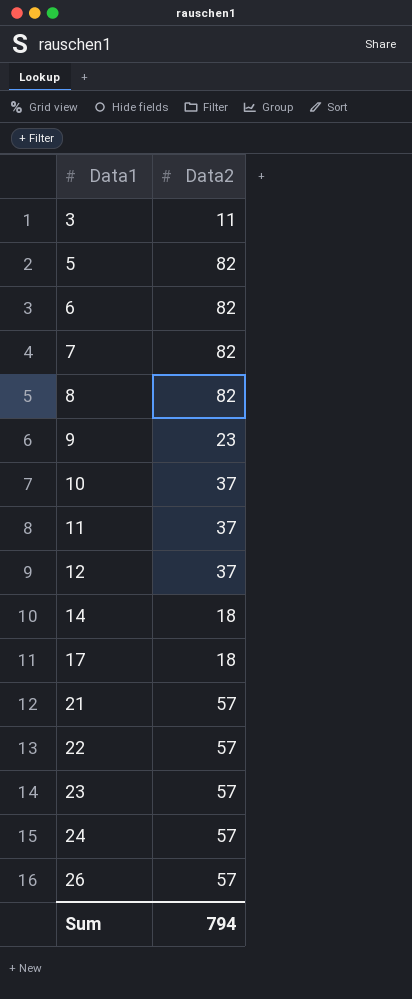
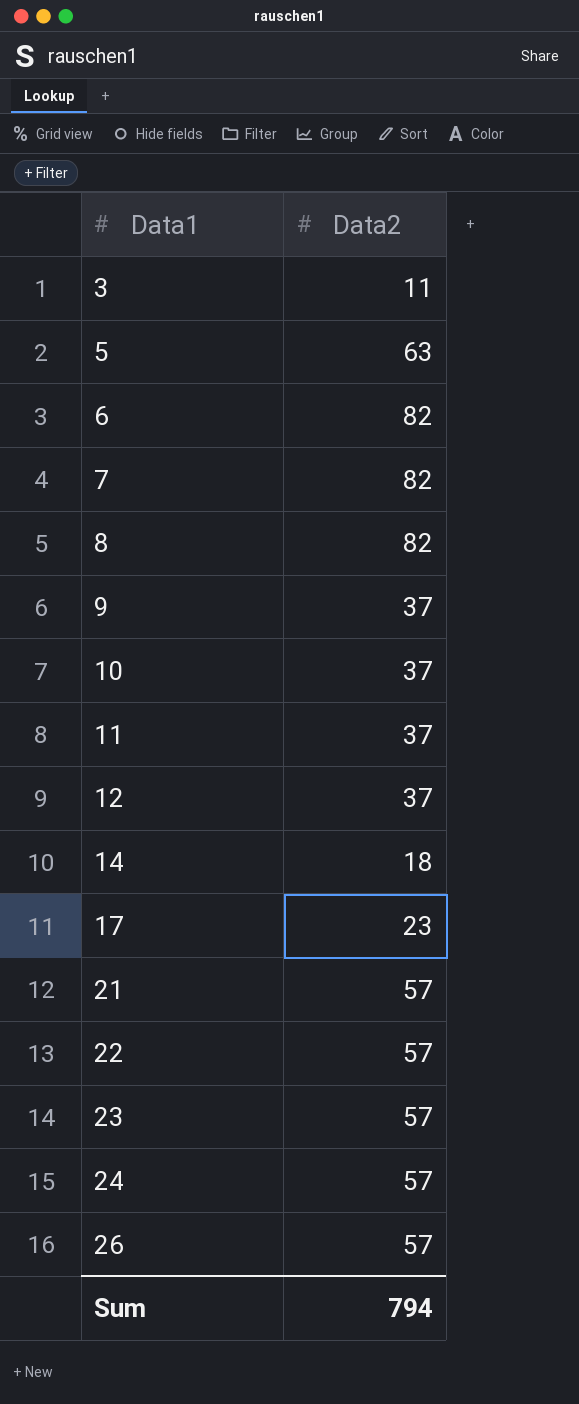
5 | Data2: 82 -> 63
9 | Data2: 23 -> 37
17 | Data2: 18 -> 23

